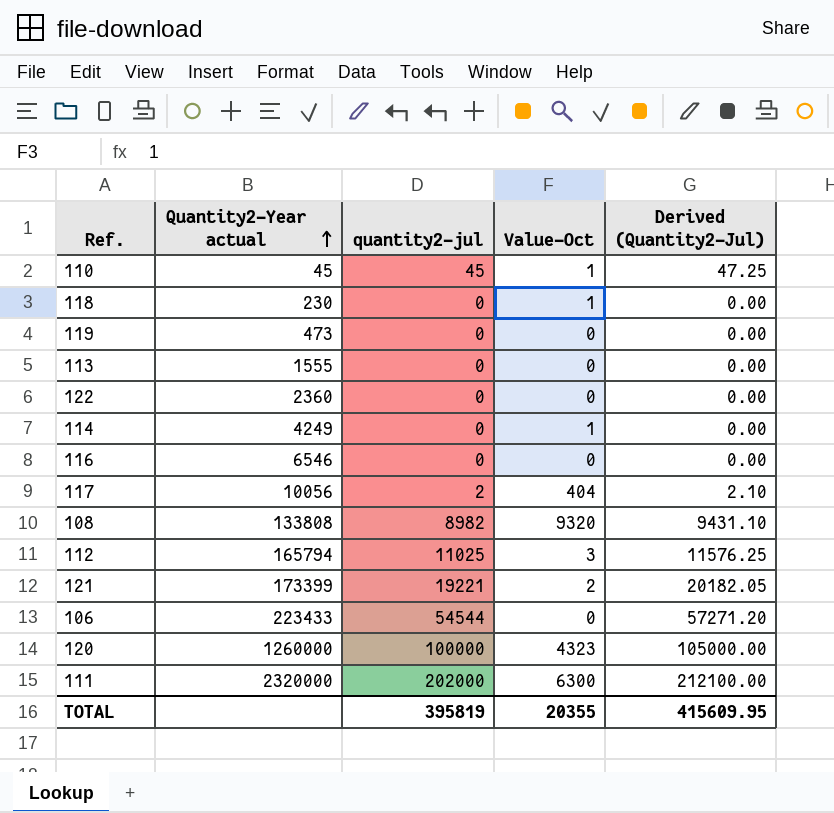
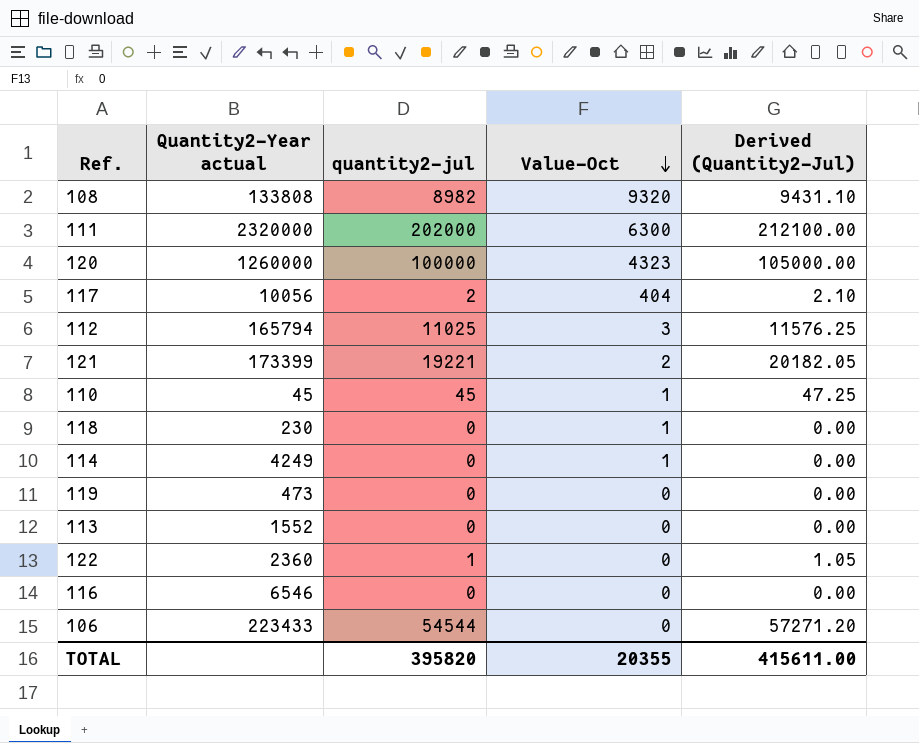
row order: Quantity2-Year actual ascending -> Value-Oct descending
113 | Quantity2-Year actual: 1555 -> 1552
122 | quantity2-jul: 0 -> 1
122 | Derived (Quantity2-Jul): 0.00 -> 1.05
TOTAL | quantity2-jul: 395819 -> 395820
TOTAL | Derived (Quantity2-Jul): 415609.95 -> 415611.00

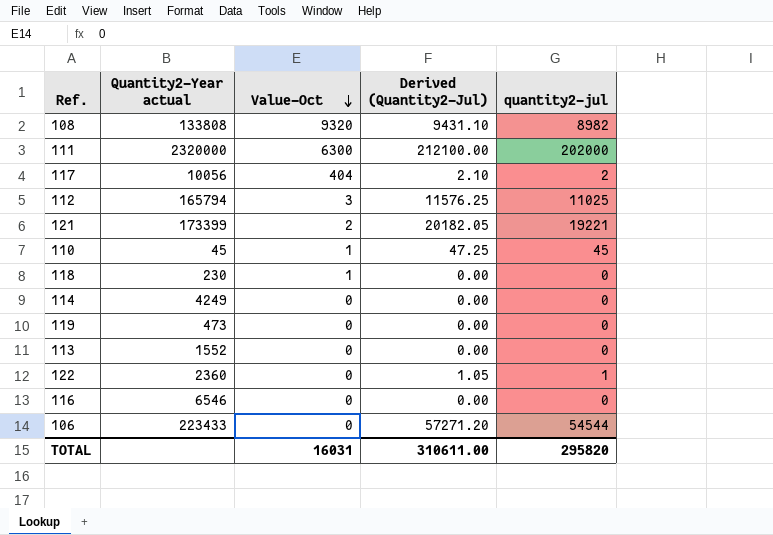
column quantity2-jul | position: 3 -> 5
row 120: 1260000 | 100000 | 4323 | 105000.00 -> none
114 | Value-Oct: 1 -> 0
TOTAL | Value-Oct: 20355 -> 16031
TOTAL | Derived (Quantity2-Jul): 415611.00 -> 310611.00
TOTAL | quantity2-jul: 395820 -> 295820

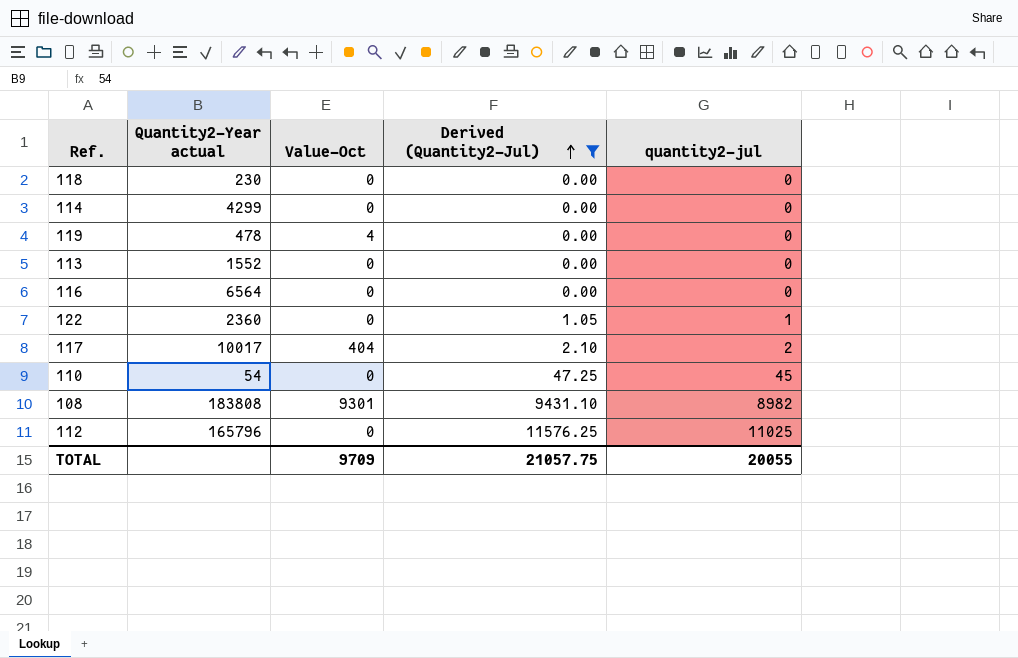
filter: none -> Derived (Quantity2-Jul) <= 11576.25
row order: Value-Oct descending -> Derived (Quantity2-Jul) ascending
118 | Value-Oct: 1 -> 0
114 | Quantity2-Year actual: 4249 -> 4299
119 | Quantity2-Year actual: 473 -> 478
119 | Value-Oct: 0 -> 4
116 | Quantity2-Year actual: 6546 -> 6564
117 | Quantity2-Year actual: 10056 -> 10017
110 | Quantity2-Year actual: 45 -> 54
110 | Value-Oct: 1 -> 0
108 | Quantity2-Year actual: 133808 -> 183808
108 | Value-Oct: 9320 -> 9301
112 | Quantity2-Year actual: 165794 -> 165796
112 | Value-Oct: 3 -> 0
TOTAL | Value-Oct: 16031 -> 9709
TOTAL | Derived (Quantity2-Jul): 310611.00 -> 21057.75
TOTAL | quantity2-jul: 295820 -> 20055

